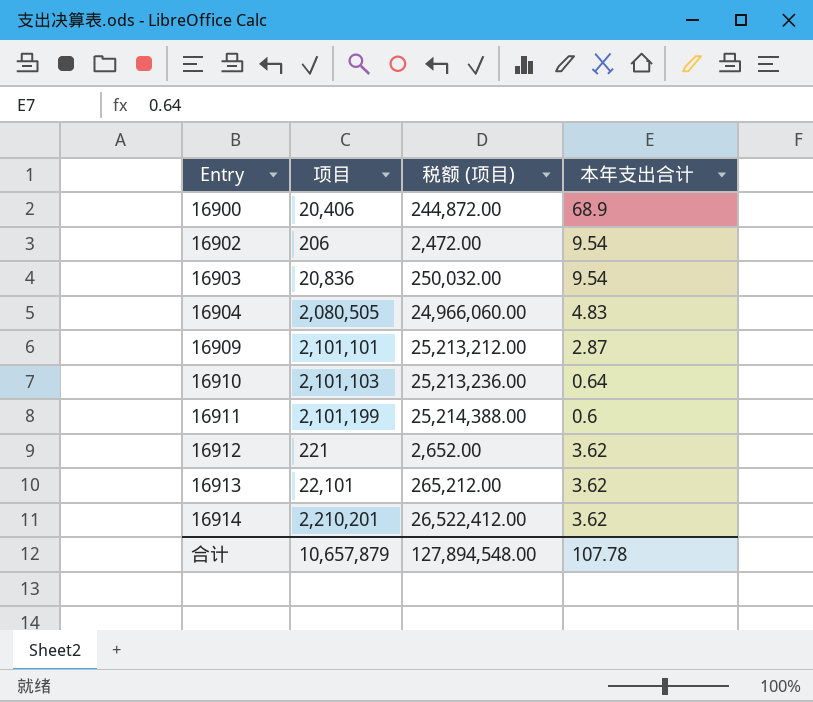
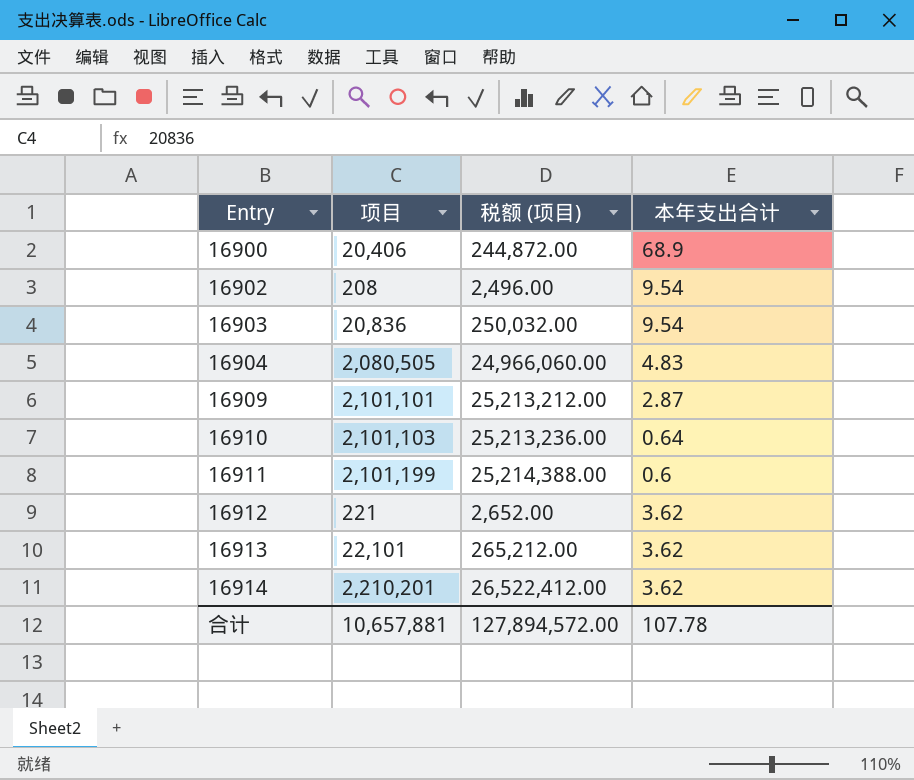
16902 | 项目: 206 -> 208
16902 | 税额 (项目): 2,472.00 -> 2,496.00
合计 | 项目: 10,657,879 -> 10,657,881
合计 | 税额 (项目): 127,894,548.00 -> 127,894,572.00

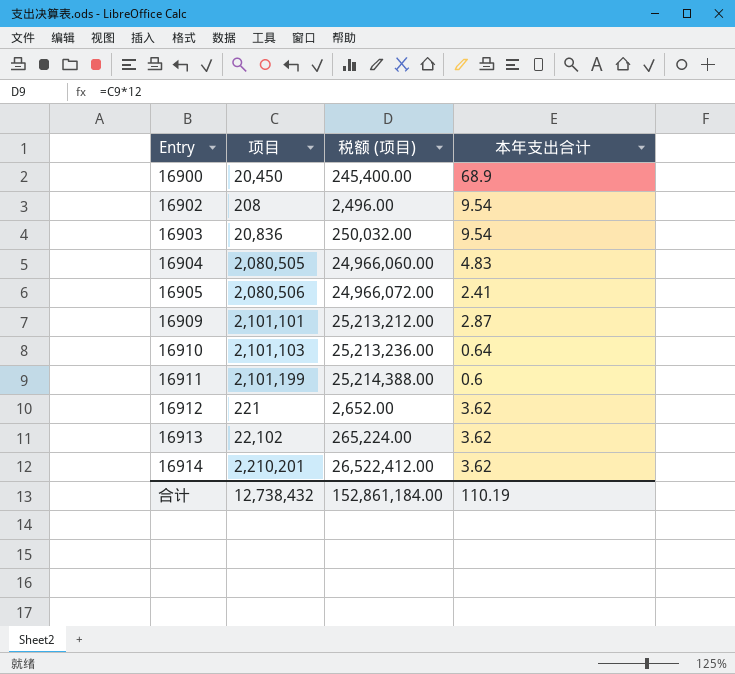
16900 | 项目: 20,406 -> 20,450
16900 | 税额 (项目): 244,872.00 -> 245,400.00
row 16905: none -> 2,080,506 | 24,966,072.00 | 2.41
16913 | 项目: 22,101 -> 22,102
16913 | 税额 (项目): 265,212.00 -> 265,224.00
合计 | 项目: 10,657,881 -> 12,738,432
合计 | 税额 (项目): 127,894,572.00 -> 152,861,184.00
合计 | 本年支出合计: 107.78 -> 110.19

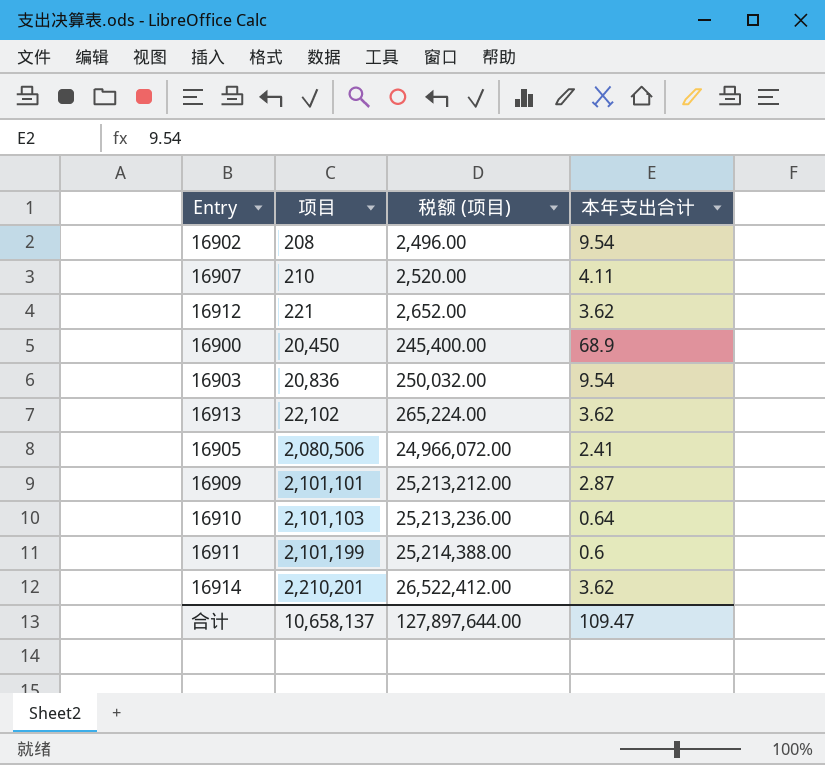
row order: Entry ascending -> 项目 ascending
row 16904: 2,080,505 | 24,966,060.00 | 4.83 -> none
row 16907: none -> 210 | 2,520.00 | 4.11
合计 | 项目: 12,738,432 -> 10,658,137
合计 | 税额 (项目): 152,861,184.00 -> 127,897,644.00
合计 | 本年支出合计: 110.19 -> 109.47

